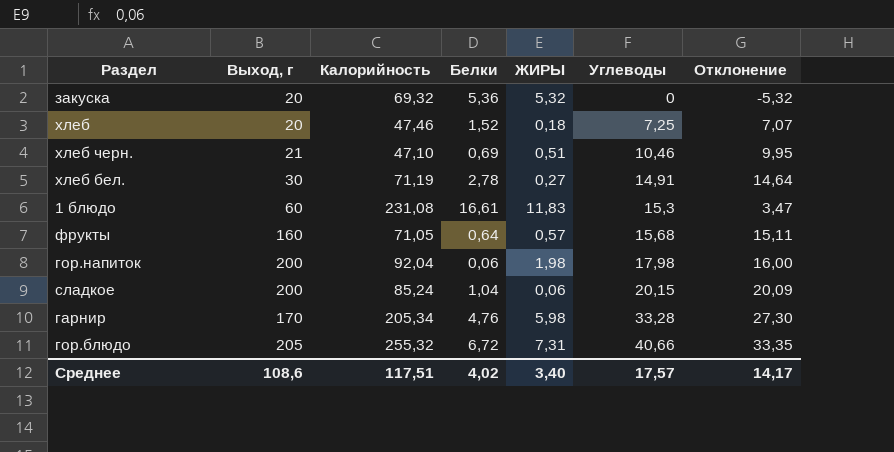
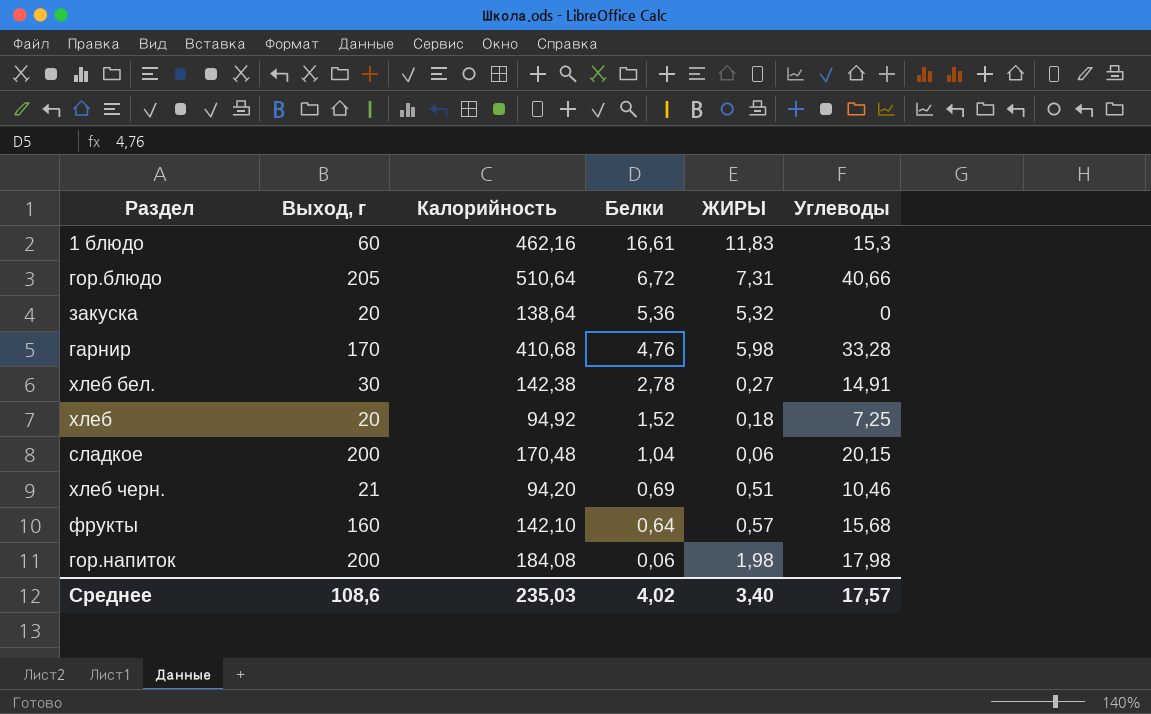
row order: Углеводы ascending -> Белки descending
column Отклонение | formula: [Углеводы] - [ЖИРЫ] -> none
1 блюдо | Калорийность: 231,08 -> 462,16
гор.блюдо | Калорийность: 255,32 -> 510,64
закуска | Калорийность: 69,32 -> 138,64
гарнир | Калорийность: 205,34 -> 410,68
хлеб бел. | Калорийность: 71,19 -> 142,38
хлеб | Калорийность: 47,46 -> 94,92
сладкое | Калорийность: 85,24 -> 170,48
хлеб черн. | Калорийность: 47,10 -> 94,20
фрукты | Калорийность: 71,05 -> 142,10
гор.напиток | Калорийность: 92,04 -> 184,08
Среднее | Калорийность: 117,51 -> 235,03

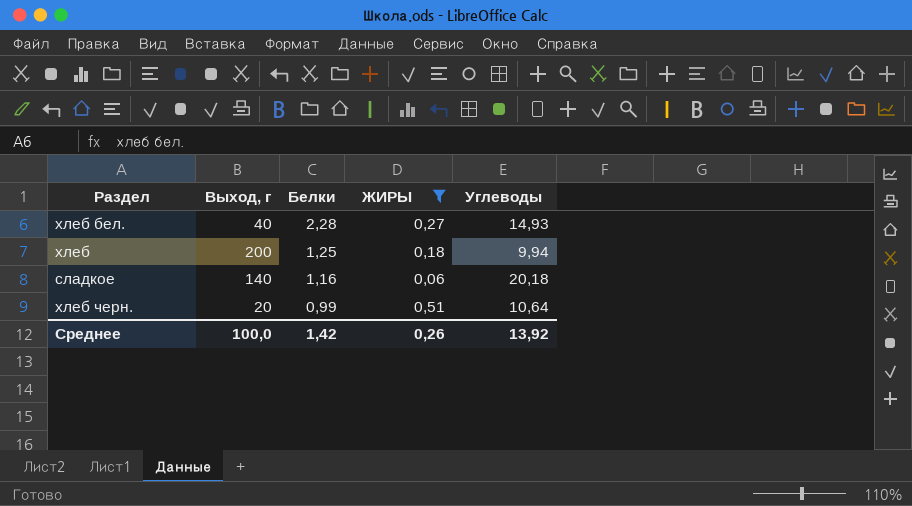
filter: none -> ЖИРЫ <= 0,51
column Калорийность | position: 3 -> none
хлеб бел. | Выход, г: 30 -> 40
хлеб бел. | Белки: 2,78 -> 2,28
хлеб бел. | Углеводы: 14,91 -> 14,93
хлеб | Выход, г: 20 -> 200
хлеб | Белки: 1,52 -> 1,25
хлеб | Углеводы: 7,25 -> 9,94
сладкое | Выход, г: 200 -> 140
сладкое | Белки: 1,04 -> 1,16
сладкое | Углеводы: 20,15 -> 20,18
хлеб черн. | Выход, г: 21 -> 20
хлеб черн. | Белки: 0,69 -> 0,99
хлеб черн. | Углеводы: 10,46 -> 10,64
Среднее | Выход, г: 108,6 -> 100,0
Среднее | Белки: 4,02 -> 1,42
Среднее | ЖИРЫ: 3,40 -> 0,26
Среднее | Углеводы: 17,57 -> 13,92

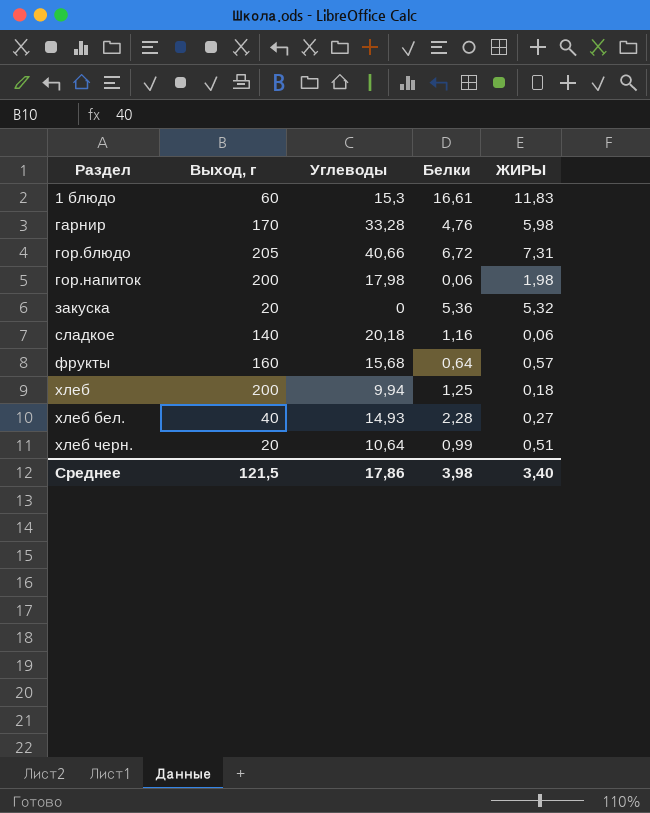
filter: ЖИРЫ <= 0,51 -> none
row order: Белки descending -> Раздел ascending
column Углеводы | position: 5 -> 3
Среднее | Выход, г: 100,0 -> 121,5
Среднее | Углеводы: 13,92 -> 17,86
Среднее | Белки: 1,42 -> 3,98
Среднее | ЖИРЫ: 0,26 -> 3,40

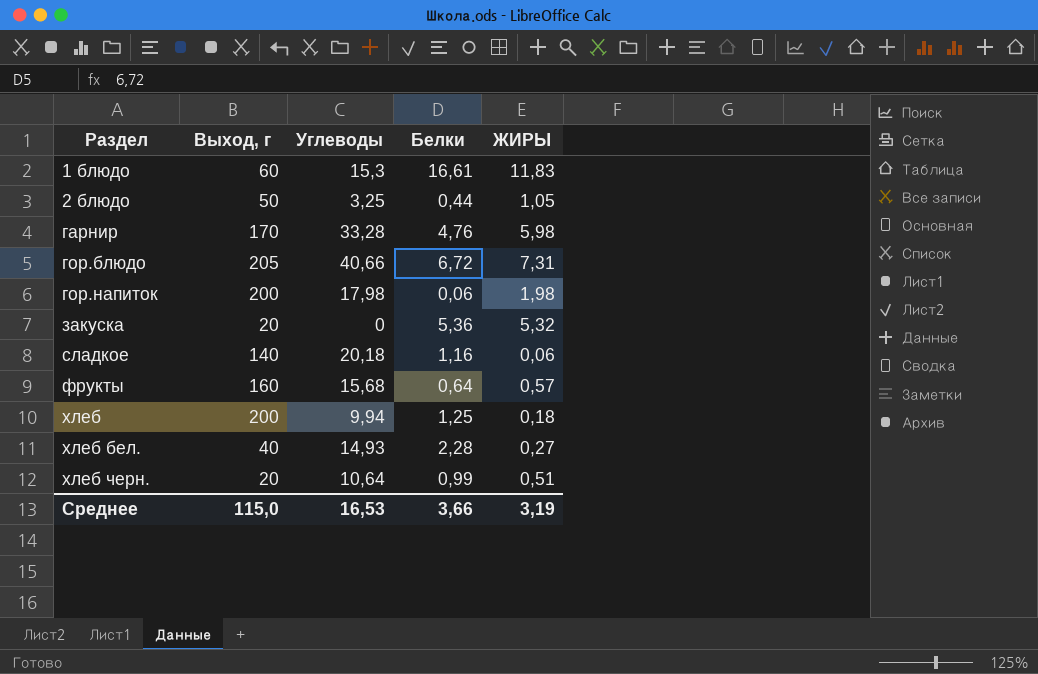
row 2 блюдо: none -> 50 | 3,25 | 0,44 | 1,05
Среднее | Выход, г: 121,5 -> 115,0
Среднее | Углеводы: 17,86 -> 16,53
Среднее | Белки: 3,98 -> 3,66
Среднее | ЖИРЫ: 3,40 -> 3,19

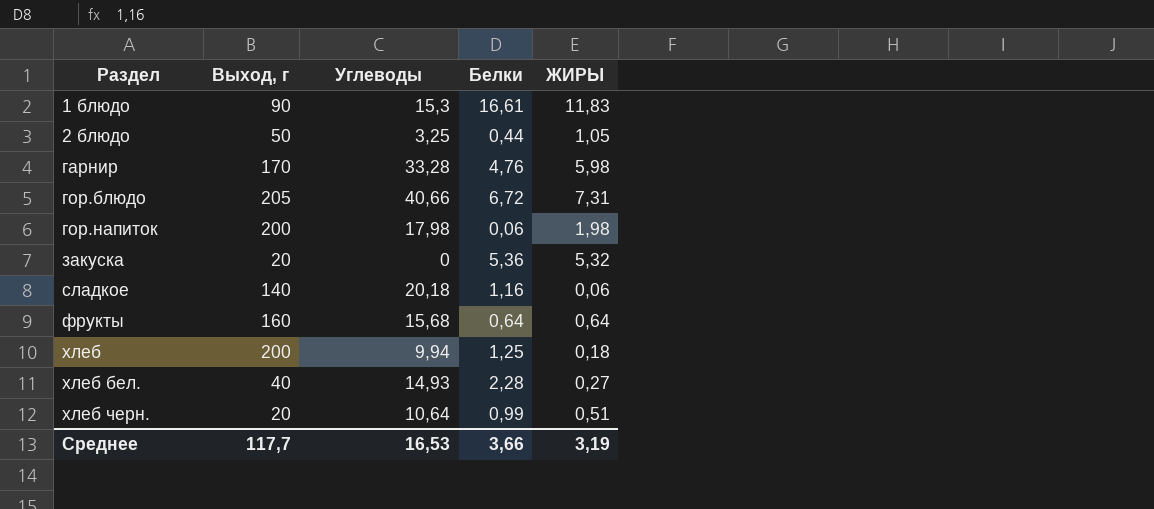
1 блюдо | Выход, г: 60 -> 90
фрукты | ЖИРЫ: 0,57 -> 0,64
Среднее | Выход, г: 115,0 -> 117,7

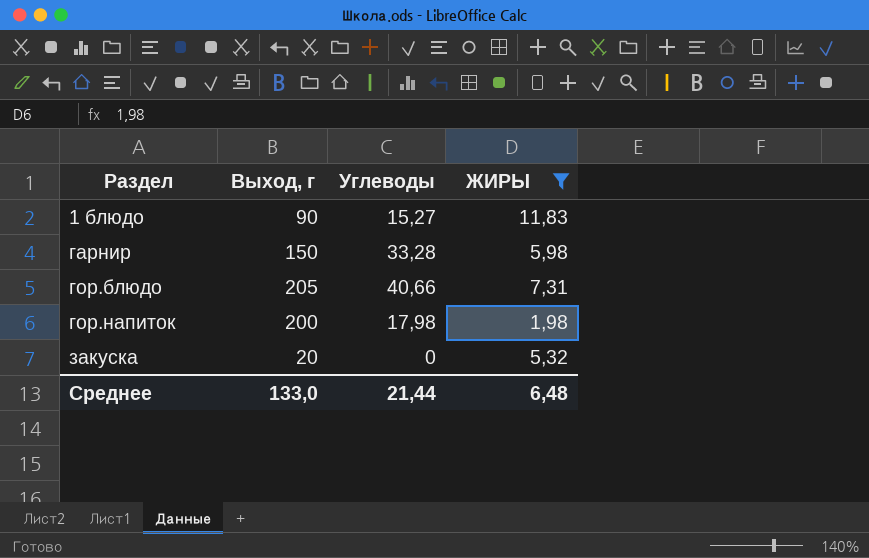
filter: none -> ЖИРЫ >= 1,98
column Белки | position: 4 -> none
1 блюдо | Углеводы: 15,3 -> 15,27
гарнир | Выход, г: 170 -> 150
Среднее | Выход, г: 117,7 -> 133,0
Среднее | Углеводы: 16,53 -> 21,44
Среднее | ЖИРЫ: 3,19 -> 6,48

